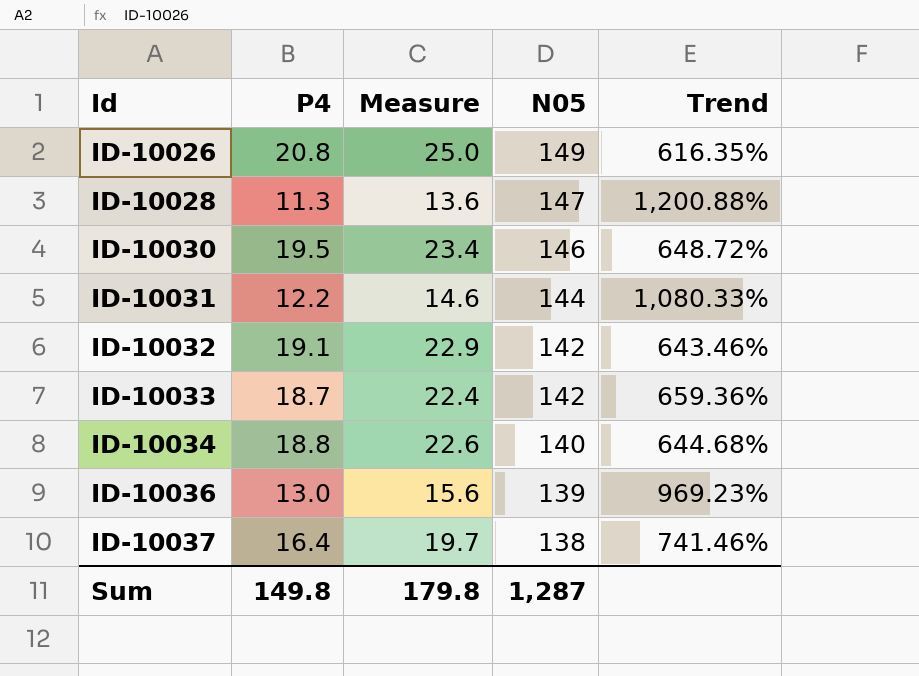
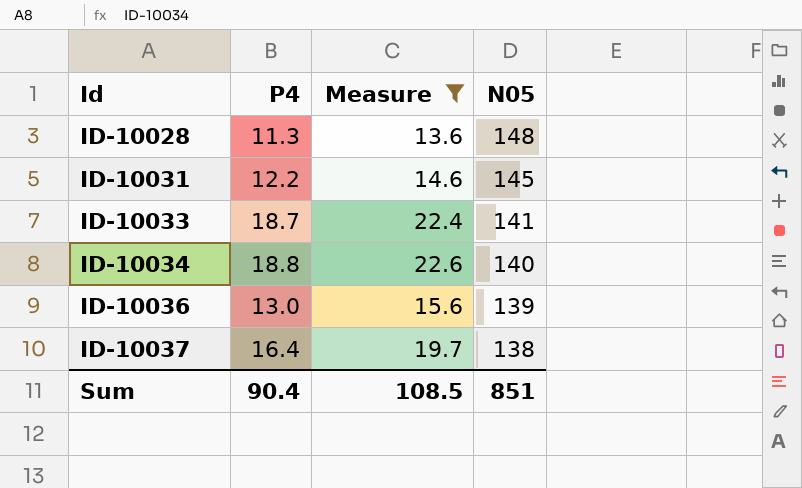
filter: none -> Measure <= 22.6
column Trend | formula: ([N05] - [P4]) / [P4] -> none
ID-10028 | N05: 147 -> 148
ID-10031 | N05: 144 -> 145
ID-10033 | N05: 142 -> 141
Sum | P4: 149.8 -> 90.4
Sum | Measure: 179.8 -> 108.5
Sum | N05: 1,287 -> 851

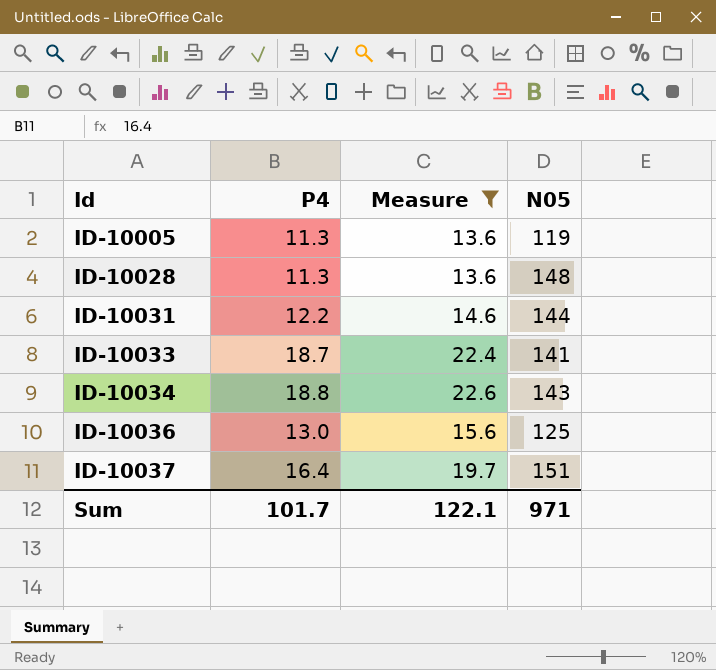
row ID-10005: none -> 11.3 | 13.6 | 119
ID-10031 | N05: 145 -> 144
ID-10034 | N05: 140 -> 143
ID-10036 | N05: 139 -> 125
ID-10037 | N05: 138 -> 151
Sum | P4: 90.4 -> 101.7
Sum | Measure: 108.5 -> 122.1
Sum | N05: 851 -> 971

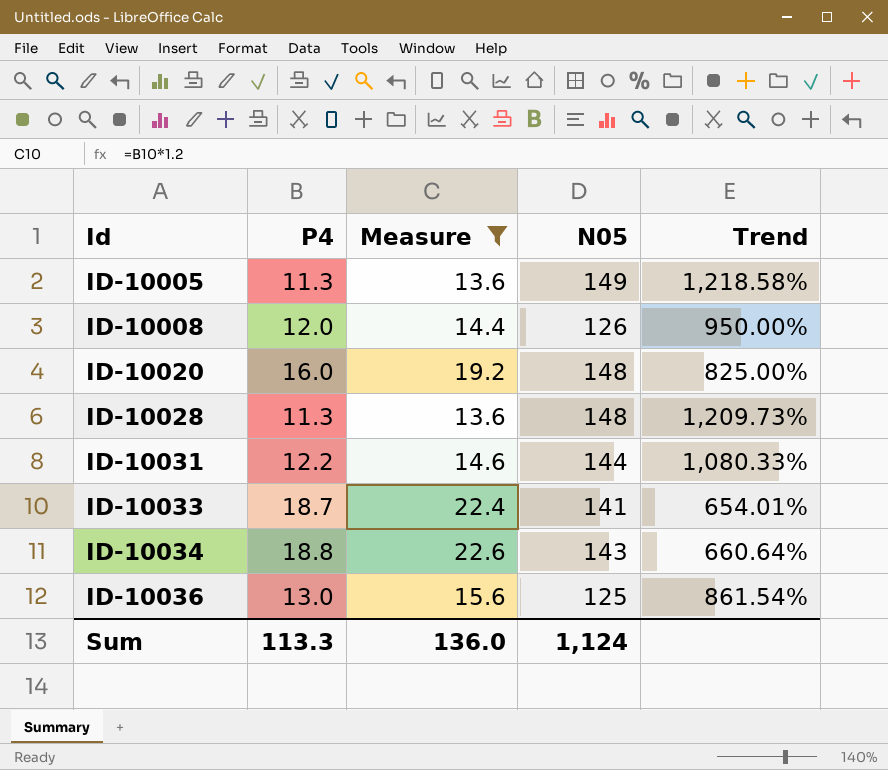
column Trend | formula: none -> ([N05] - [P4]) / [P4]
row ID-10037: 16.4 | 19.7 | 151 -> none
ID-10005 | N05: 119 -> 149
row ID-10008: none -> 12.0 | 14.4 | 126 | 950.00%
row ID-10020: none -> 16.0 | 19.2 | 148 | 825.00%
Sum | P4: 101.7 -> 113.3
Sum | Measure: 122.1 -> 136.0
Sum | N05: 971 -> 1,124

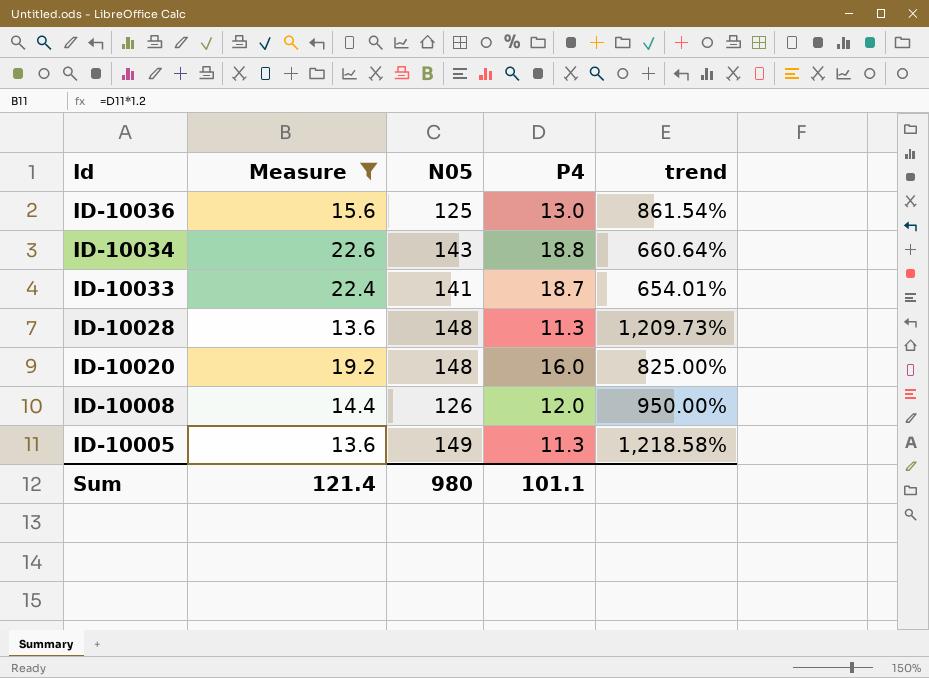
row order: Id ascending -> Id descending
column P4 | position: 2 -> 4
column name: Trend -> trend
row ID-10031: 12.2 | 14.6 | 144 | 1,080.33% -> none
Sum | Measure: 136.0 -> 121.4
Sum | N05: 1,124 -> 980
Sum | P4: 113.3 -> 101.1

